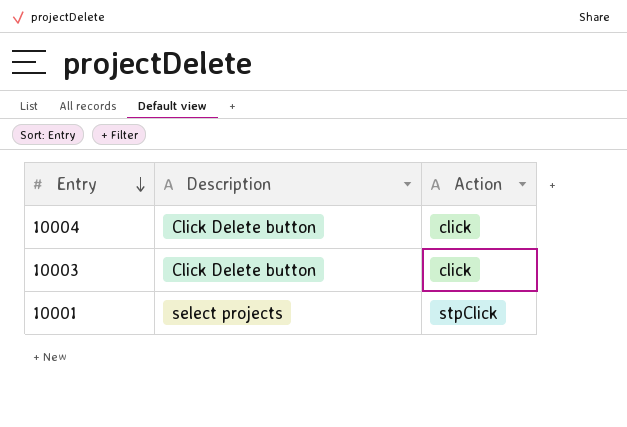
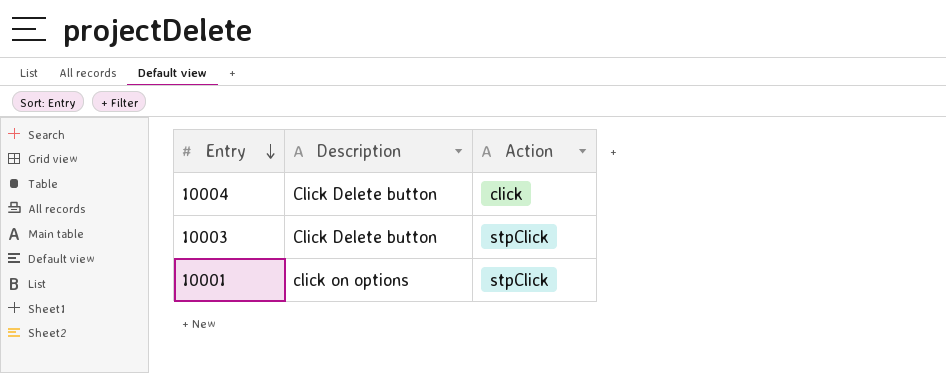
10003 | Action: click -> stpClick
10001 | Description: select projects -> click on options

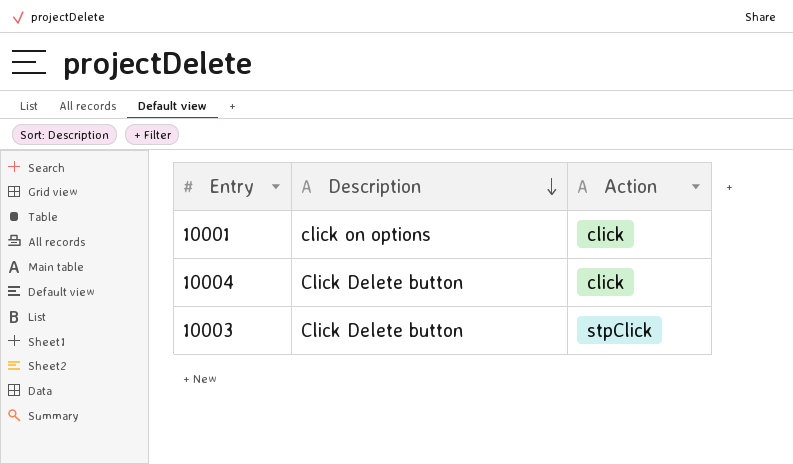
row order: Entry descending -> Description descending
10001 | Action: stpClick -> click

